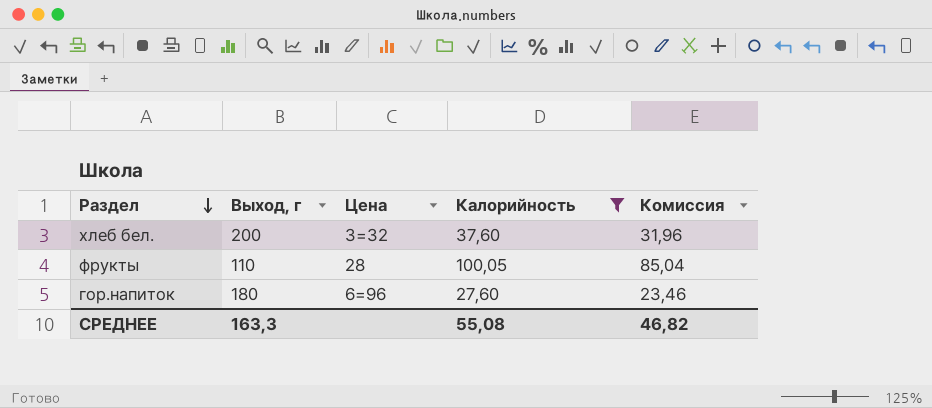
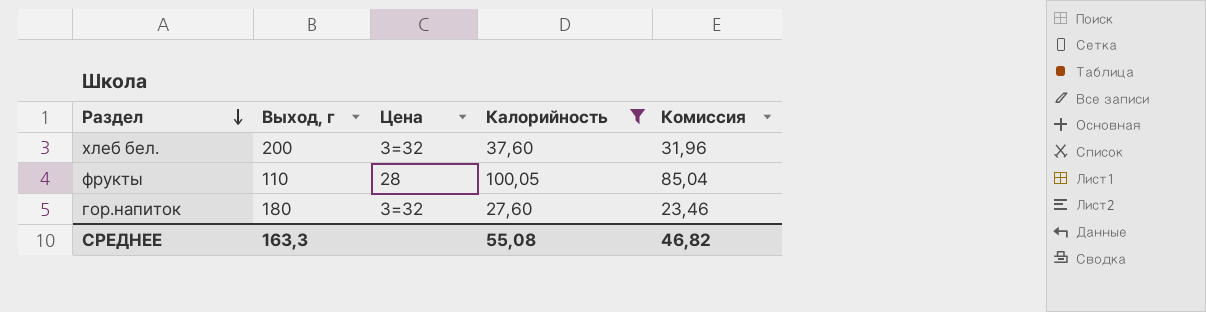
гор.напиток | Цена: 6=96 -> 3=32

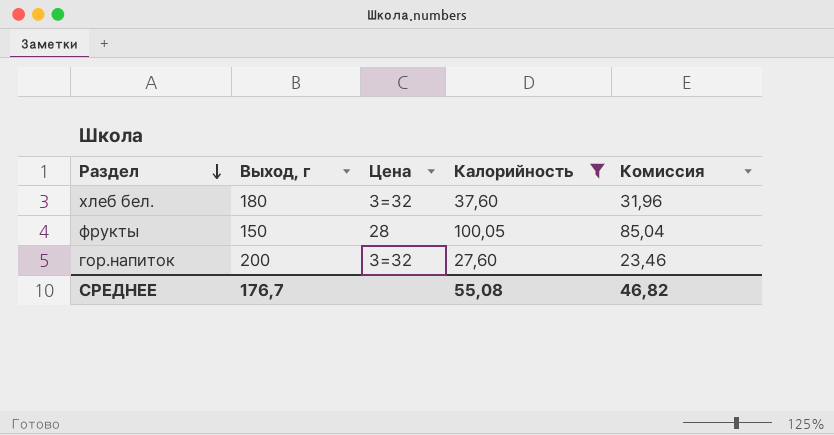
хлеб бел. | Выход, г: 200 -> 180
фрукты | Выход, г: 110 -> 150
гор.напиток | Выход, г: 180 -> 200
СРЕДНЕЕ | Выход, г: 163,3 -> 176,7

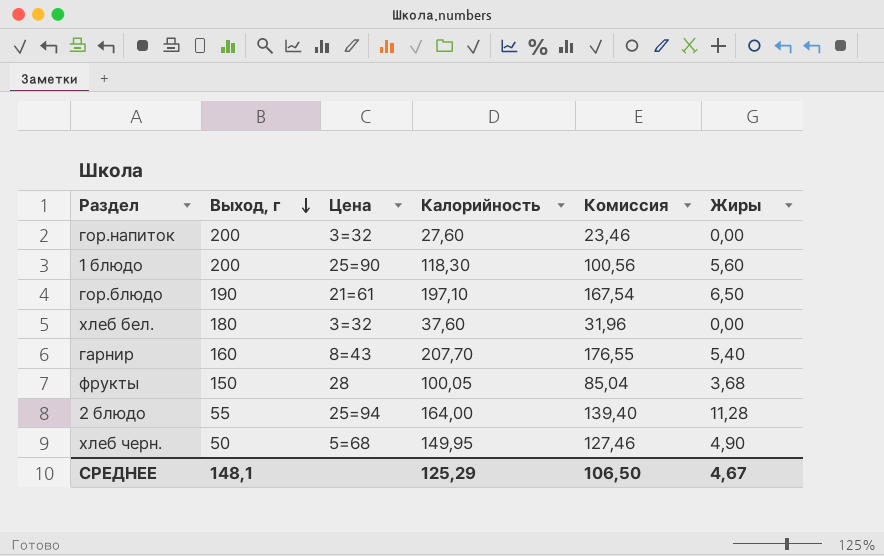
filter: Калорийность <= 100,05 -> none
row order: Раздел descending -> Выход, г descending
column Жиры | position: none -> 6
СРЕДНЕЕ | Выход, г: 176,7 -> 148,1
СРЕДНЕЕ | Калорийность: 55,08 -> 125,29
СРЕДНЕЕ | Комиссия: 46,82 -> 106,50

